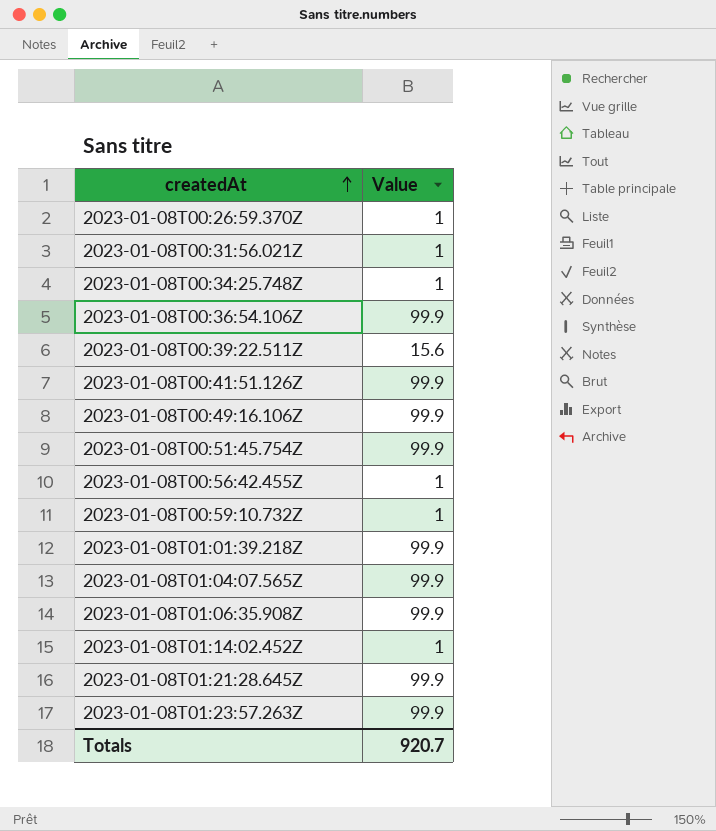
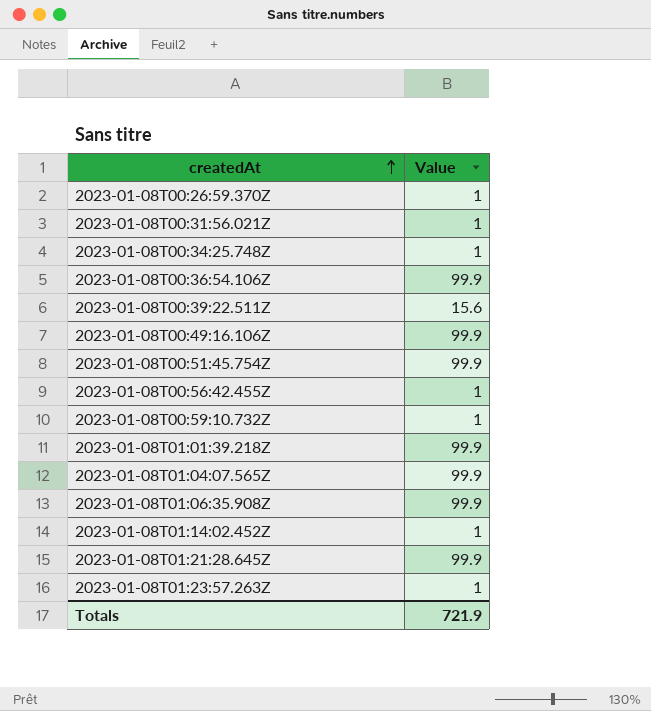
row 2023-01-08T00:41:51.126Z: 99.9 -> none
2023-01-08T01:23:57.263Z | Value: 99.9 -> 1
Totals | Value: 920.7 -> 721.9

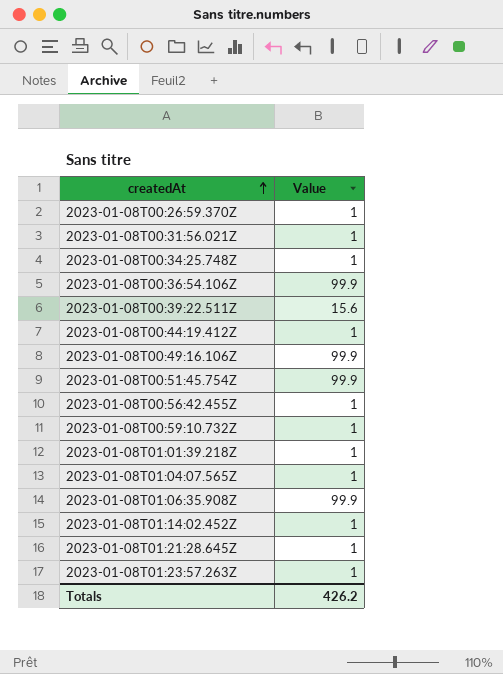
row 2023-01-08T00:44:19.412Z: none -> 1
2023-01-08T01:01:39.218Z | Value: 99.9 -> 1
2023-01-08T01:04:07.565Z | Value: 99.9 -> 1
2023-01-08T01:21:28.645Z | Value: 99.9 -> 1
Totals | Value: 721.9 -> 426.2

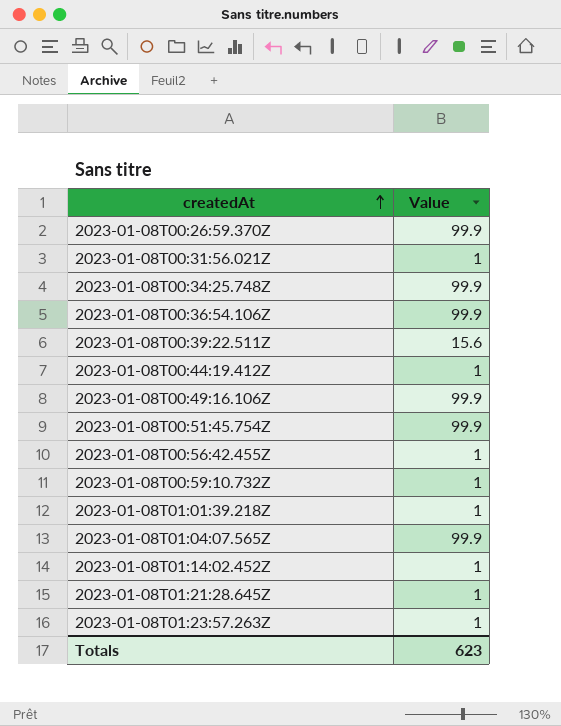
row 2023-01-08T01:06:35.908Z: 99.9 -> none
2023-01-08T00:26:59.370Z | Value: 1 -> 99.9
2023-01-08T00:34:25.748Z | Value: 1 -> 99.9
2023-01-08T01:04:07.565Z | Value: 1 -> 99.9
Totals | Value: 426.2 -> 623

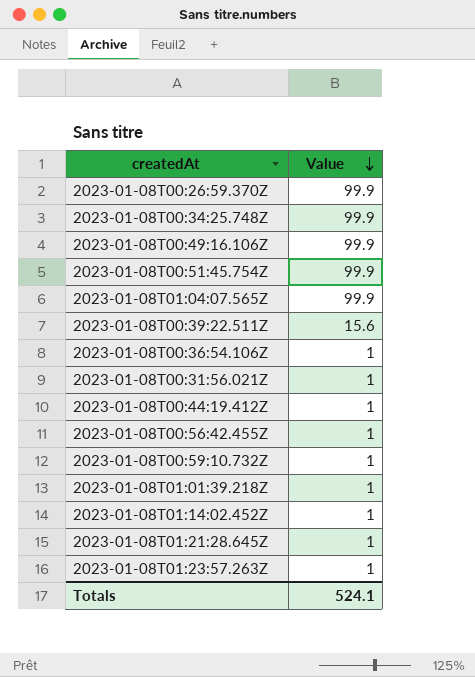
row order: createdAt ascending -> Value descending
2023-01-08T00:36:54.106Z | Value: 99.9 -> 1
Totals | Value: 623 -> 524.1

